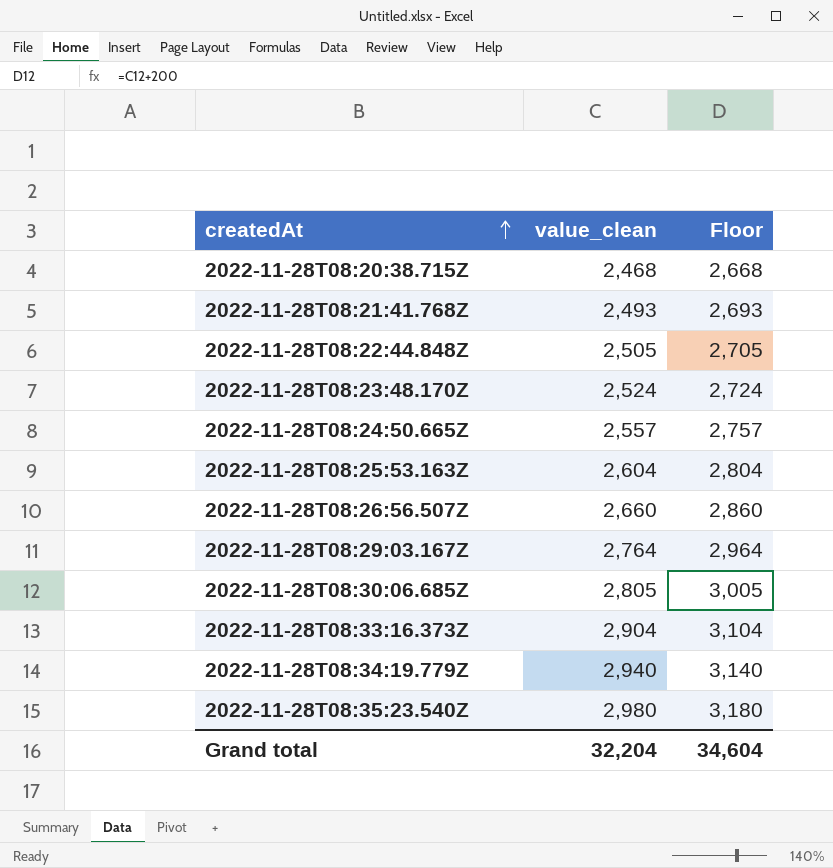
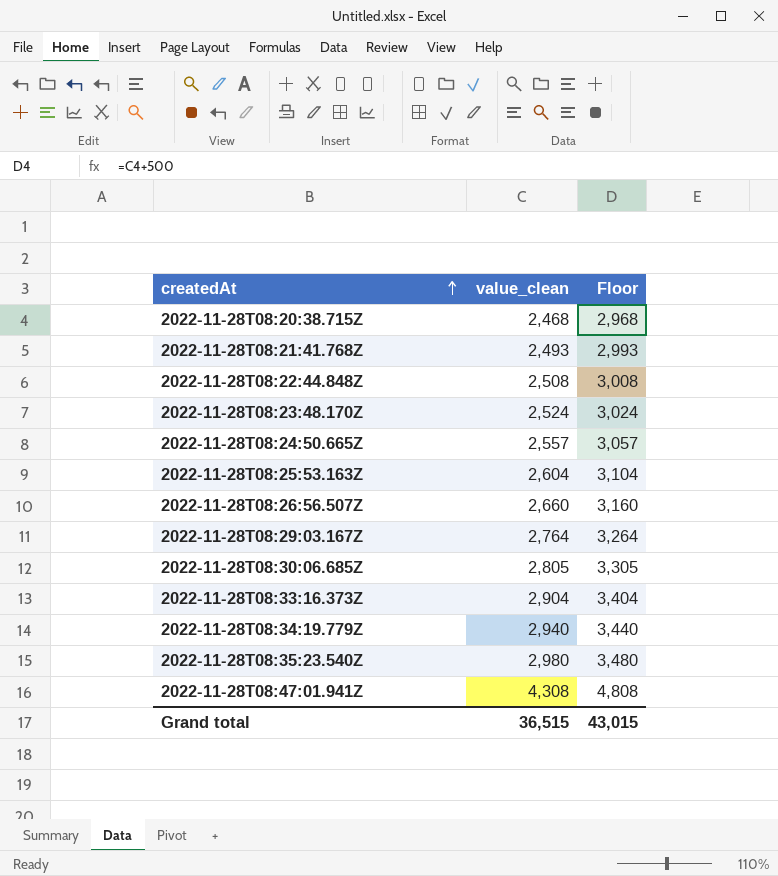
column Floor | formula: [value_clean] + 200 -> [value_clean] + 500
2022-11-28T08:22:44.848Z | value_clean: 2,505 -> 2,508
row 2022-11-28T08:47:01.941Z: none -> 4,308 | 4,808
Grand total | value_clean: 32,204 -> 36,515
Grand total | Floor: 34,604 -> 43,015

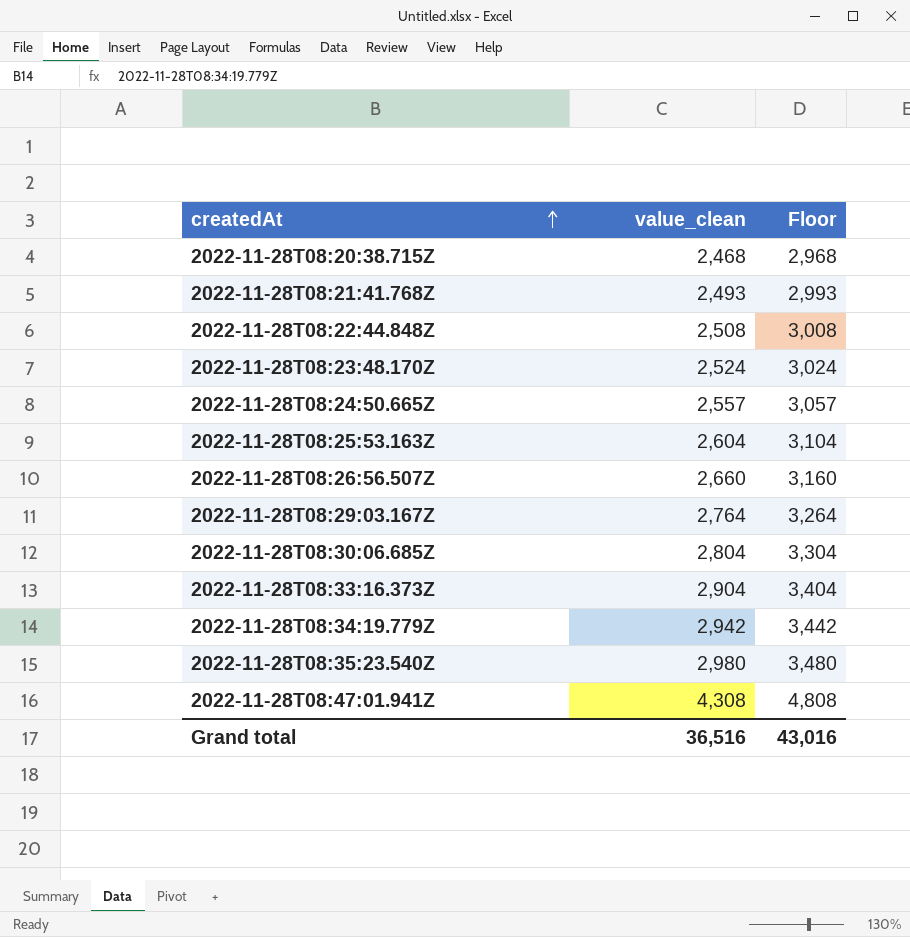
2022-11-28T08:30:06.685Z | value_clean: 2,805 -> 2,804
2022-11-28T08:30:06.685Z | Floor: 3,305 -> 3,304
2022-11-28T08:34:19.779Z | value_clean: 2,940 -> 2,942
2022-11-28T08:34:19.779Z | Floor: 3,440 -> 3,442
Grand total | value_clean: 36,515 -> 36,516
Grand total | Floor: 43,015 -> 43,016

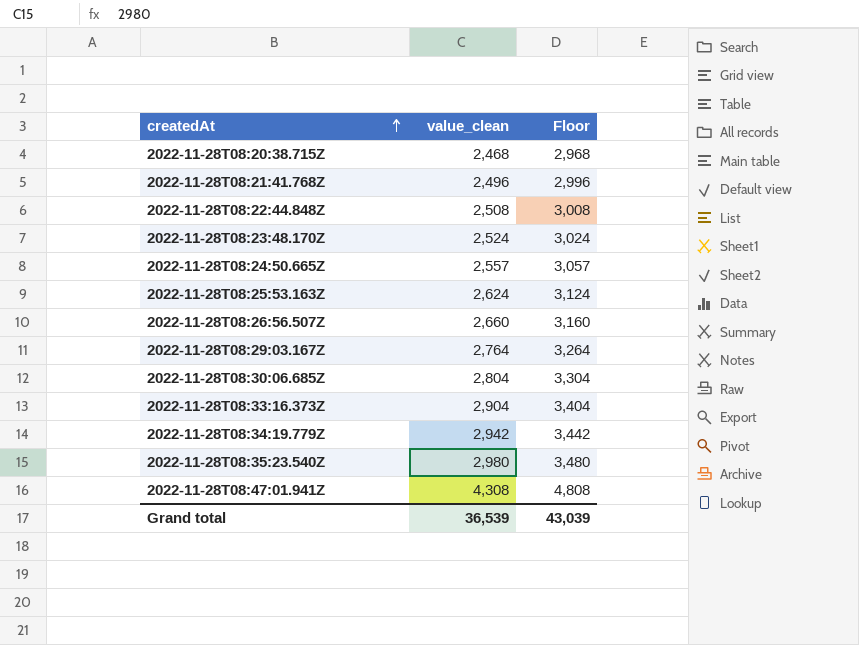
2022-11-28T08:21:41.768Z | value_clean: 2,493 -> 2,496
2022-11-28T08:21:41.768Z | Floor: 2,993 -> 2,996
2022-11-28T08:25:53.163Z | value_clean: 2,604 -> 2,624
2022-11-28T08:25:53.163Z | Floor: 3,104 -> 3,124
Grand total | value_clean: 36,516 -> 36,539
Grand total | Floor: 43,016 -> 43,039

